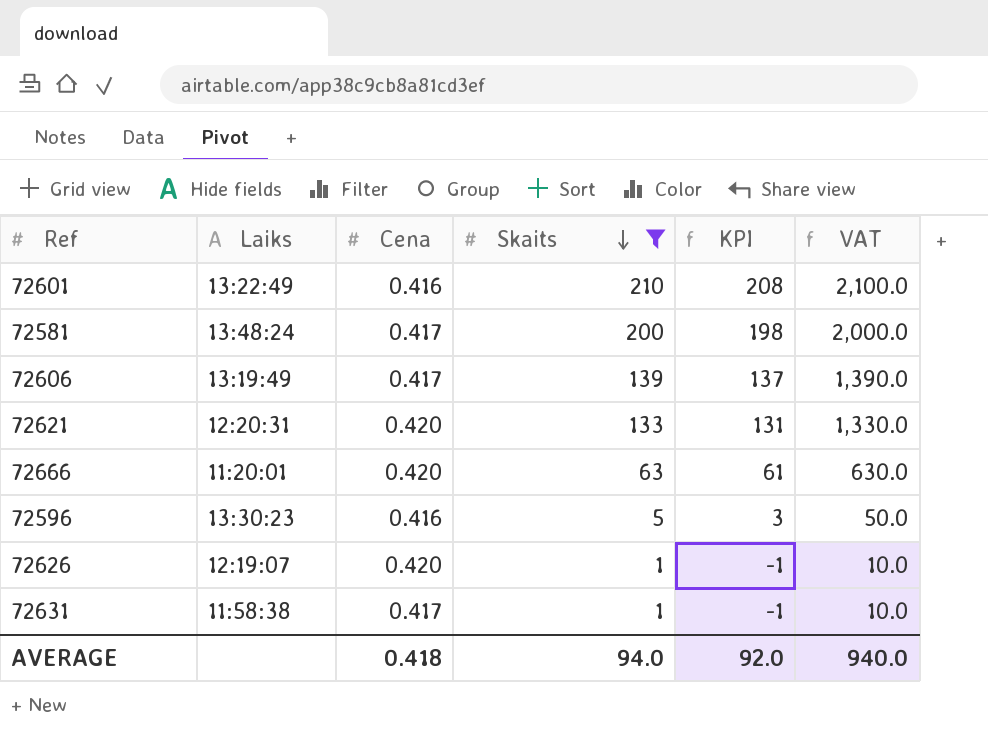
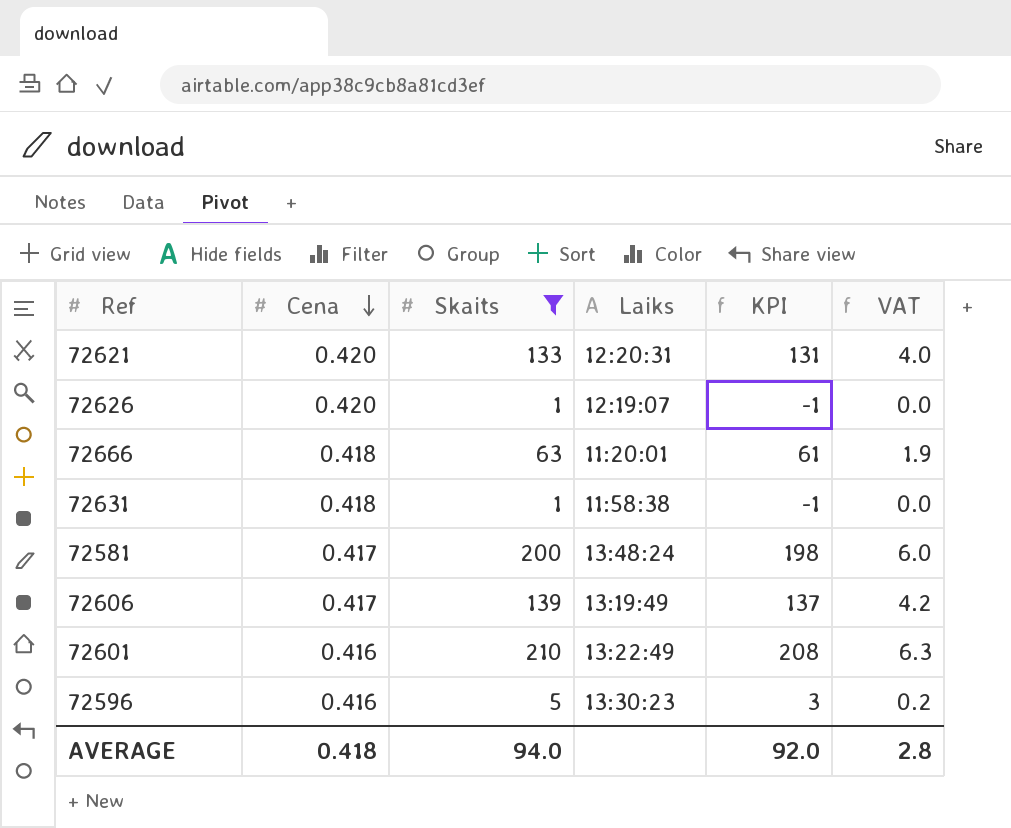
row order: Skaits descending -> Cena descending
column Laiks | position: 2 -> 4
column VAT | formula: [Skaits] * 10 -> [Skaits] * 0.03
72666 | Cena: 0.420 -> 0.418
72631 | Cena: 0.417 -> 0.418
AVERAGE | VAT: 940.0 -> 2.8

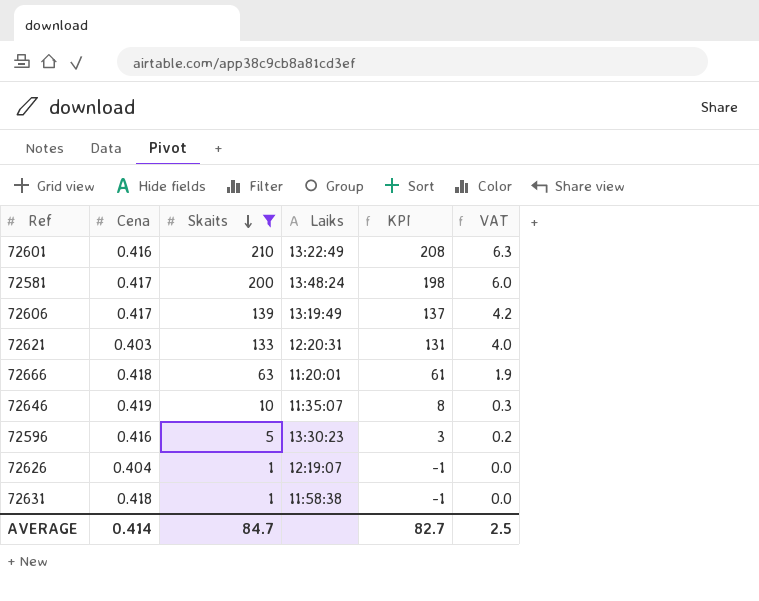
row order: Cena descending -> Skaits descending
72621 | Cena: 0.420 -> 0.403
row 72646: none -> 0.419 | 10 | 11:35:07 | 8 | 0.3
72626 | Cena: 0.420 -> 0.404
AVERAGE | Cena: 0.418 -> 0.414
AVERAGE | Skaits: 94.0 -> 84.7
AVERAGE | KPI: 92.0 -> 82.7
AVERAGE | VAT: 2.8 -> 2.5

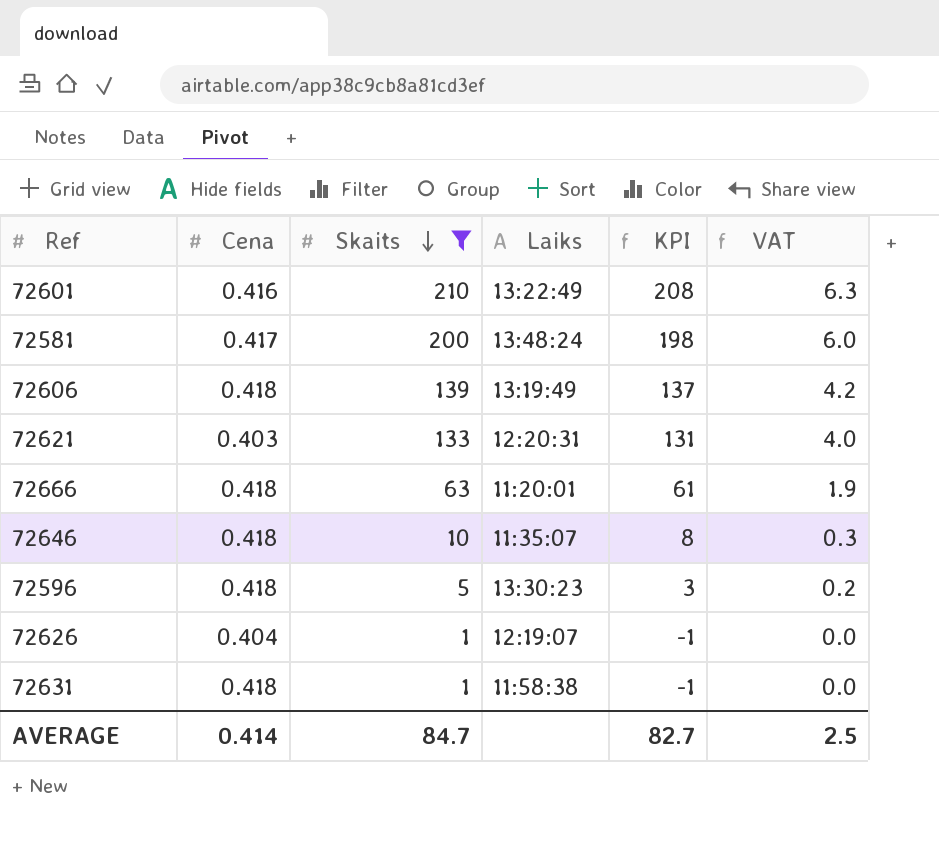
72606 | Cena: 0.417 -> 0.418
72646 | Cena: 0.419 -> 0.418
72596 | Cena: 0.416 -> 0.418

